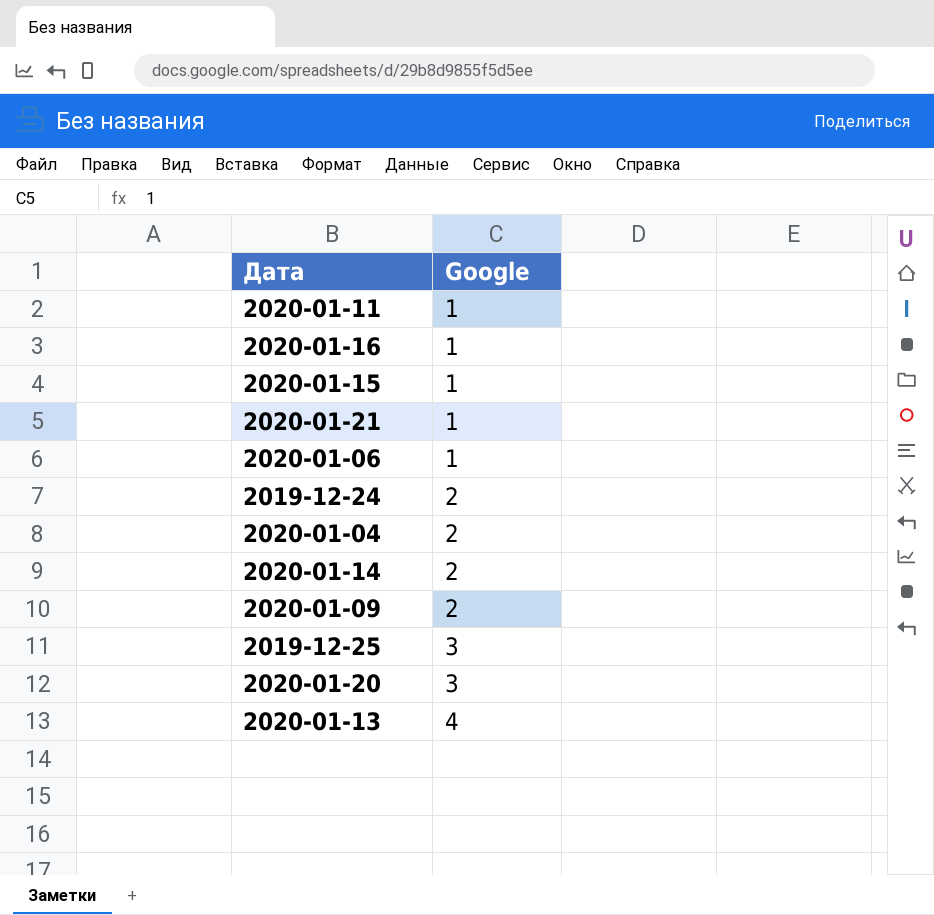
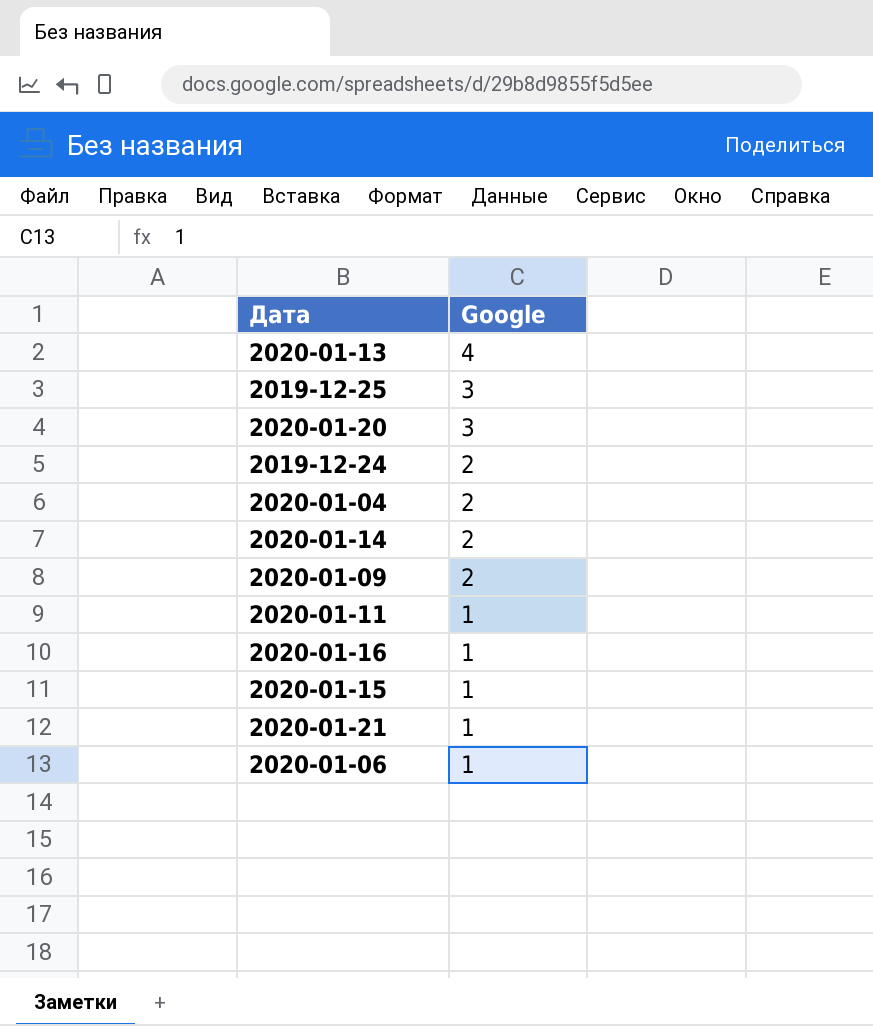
row order: Google ascending -> Google descending

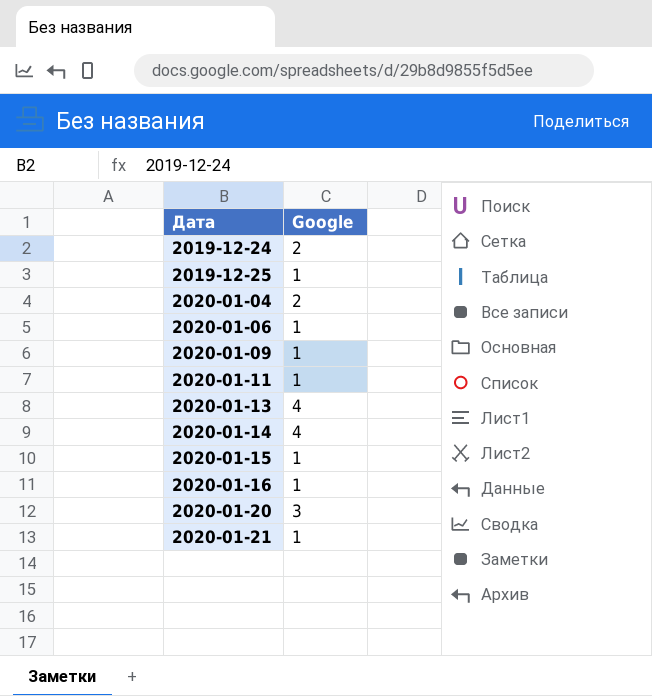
row order: Google descending -> Дата ascending
2019-12-25 | Google: 3 -> 1
2020-01-09 | Google: 2 -> 1
2020-01-14 | Google: 2 -> 4

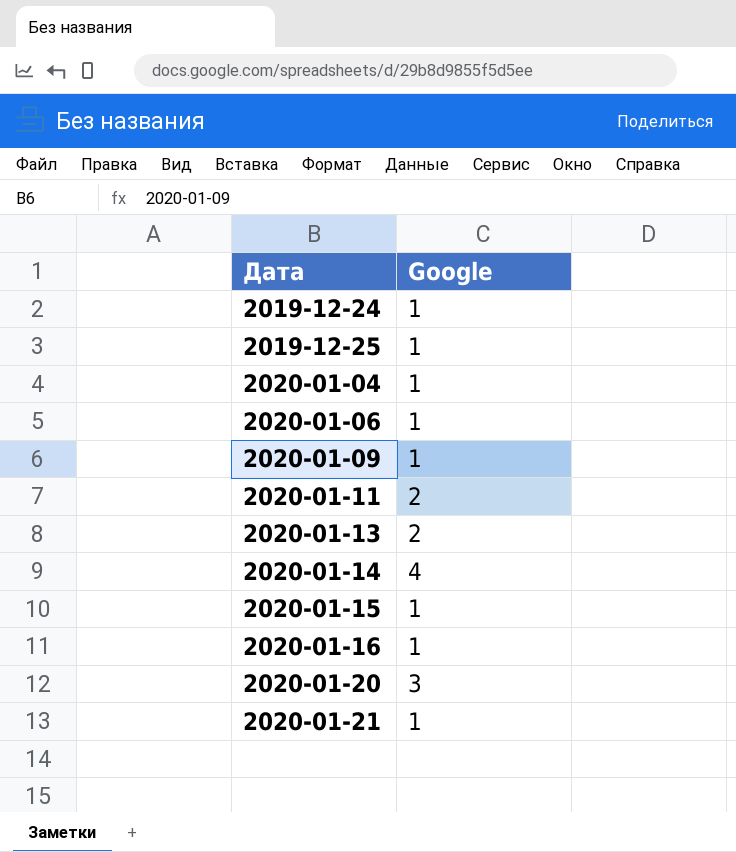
2019-12-24 | Google: 2 -> 1
2020-01-04 | Google: 2 -> 1
2020-01-11 | Google: 1 -> 2
2020-01-13 | Google: 4 -> 2

